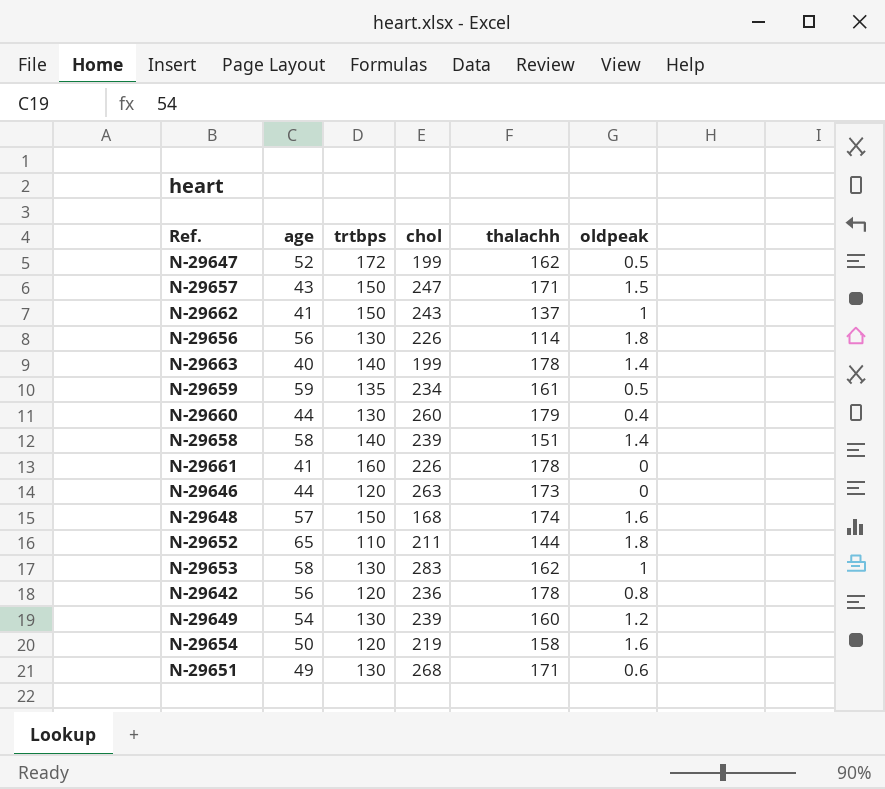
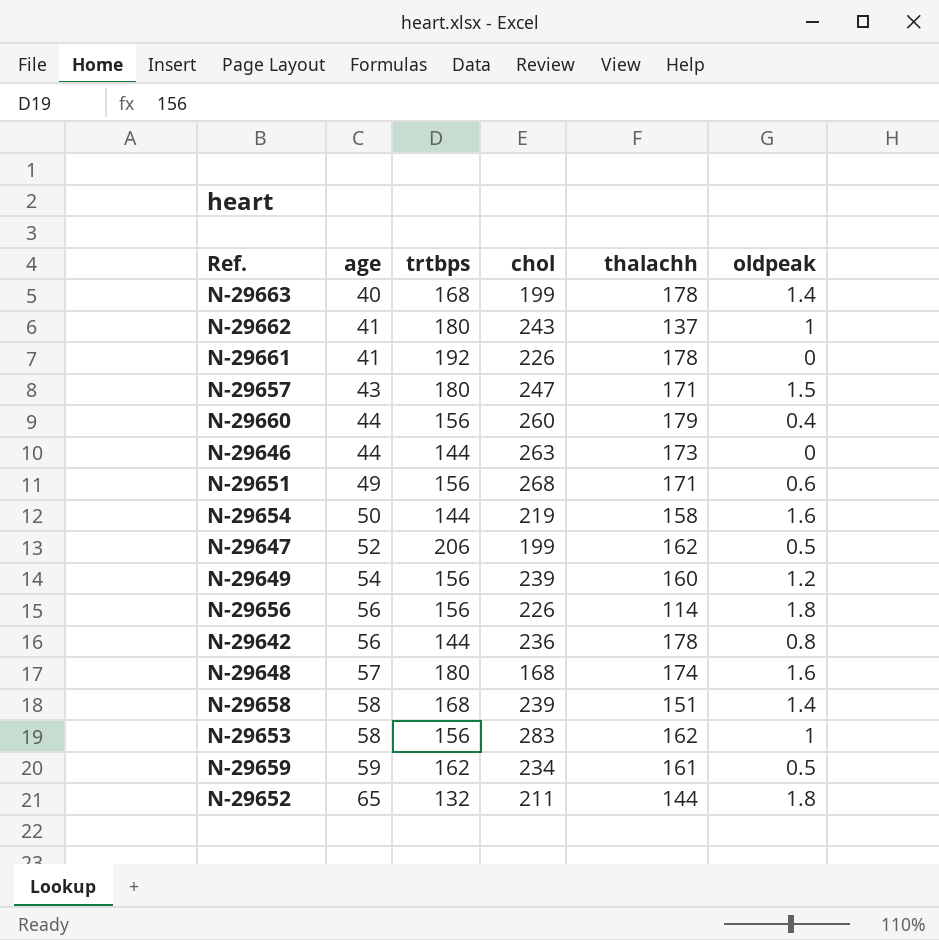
row order: none -> age ascending
N-29663 | trtbps: 140 -> 168
N-29662 | trtbps: 150 -> 180
N-29661 | trtbps: 160 -> 192
N-29657 | trtbps: 150 -> 180
N-29660 | trtbps: 130 -> 156
N-29646 | trtbps: 120 -> 144
N-29651 | trtbps: 130 -> 156
N-29654 | trtbps: 120 -> 144
N-29647 | trtbps: 172 -> 206
N-29649 | trtbps: 130 -> 156
N-29656 | trtbps: 130 -> 156
N-29642 | trtbps: 120 -> 144
N-29648 | trtbps: 150 -> 180
N-29658 | trtbps: 140 -> 168
N-29653 | trtbps: 130 -> 156
N-29659 | trtbps: 135 -> 162
N-29652 | trtbps: 110 -> 132

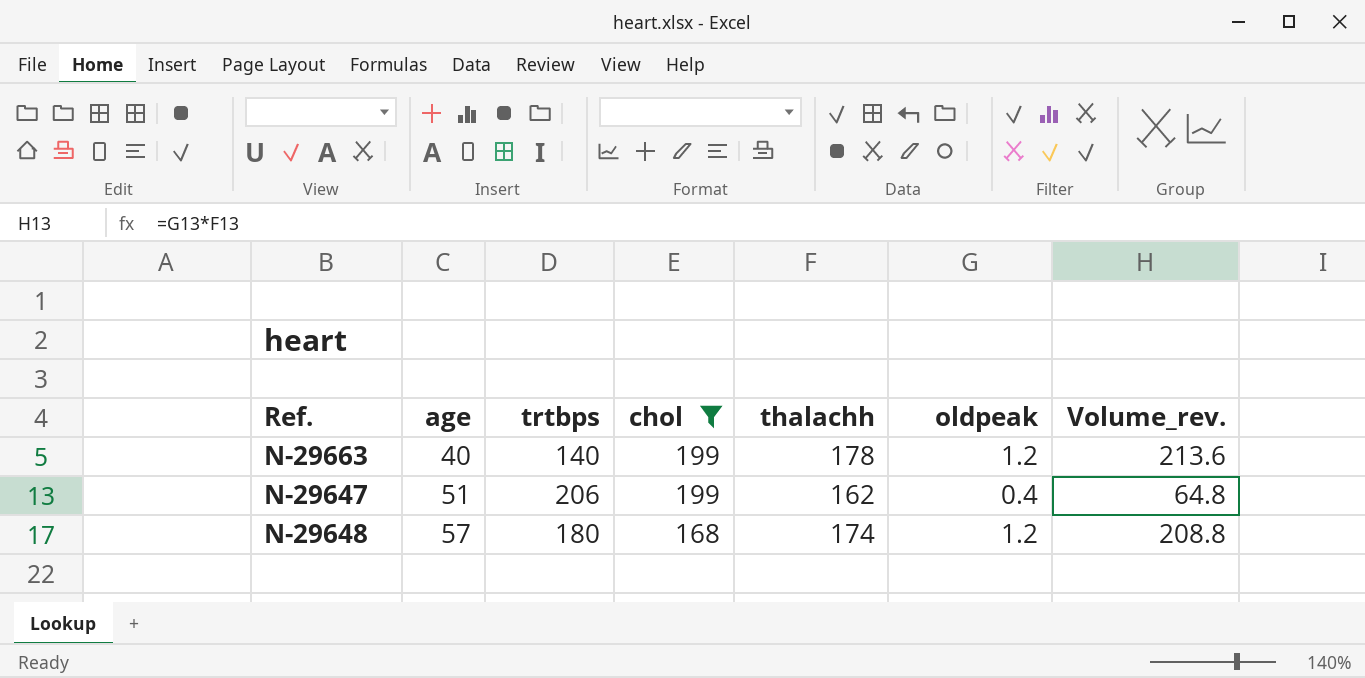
filter: none -> chol <= 199
column Volume_rev. | formula: none -> [thalachh] * [oldpeak]
N-29663 | trtbps: 168 -> 140
N-29663 | oldpeak: 1.4 -> 1.2
N-29647 | age: 52 -> 51
N-29647 | oldpeak: 0.5 -> 0.4
N-29648 | oldpeak: 1.6 -> 1.2

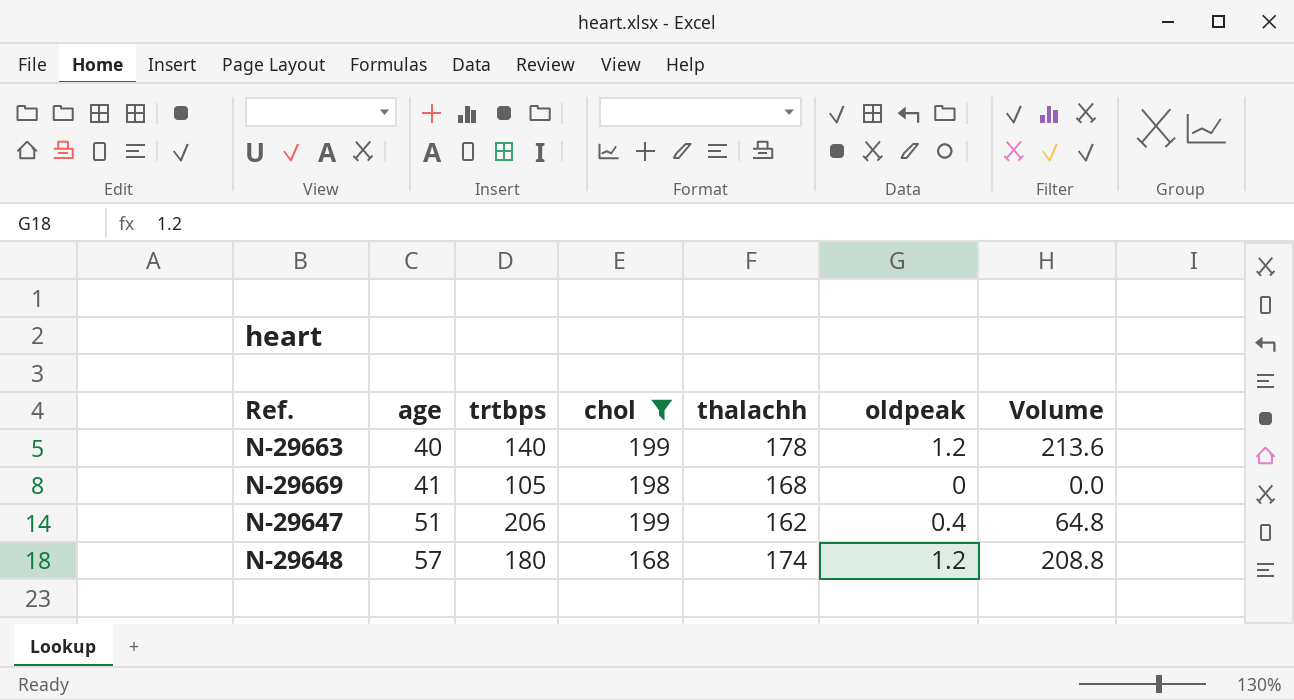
column name: Volume_rev. -> Volume
row N-29669: none -> 41 | 105 | 198 | 168 | 0 | 0.0

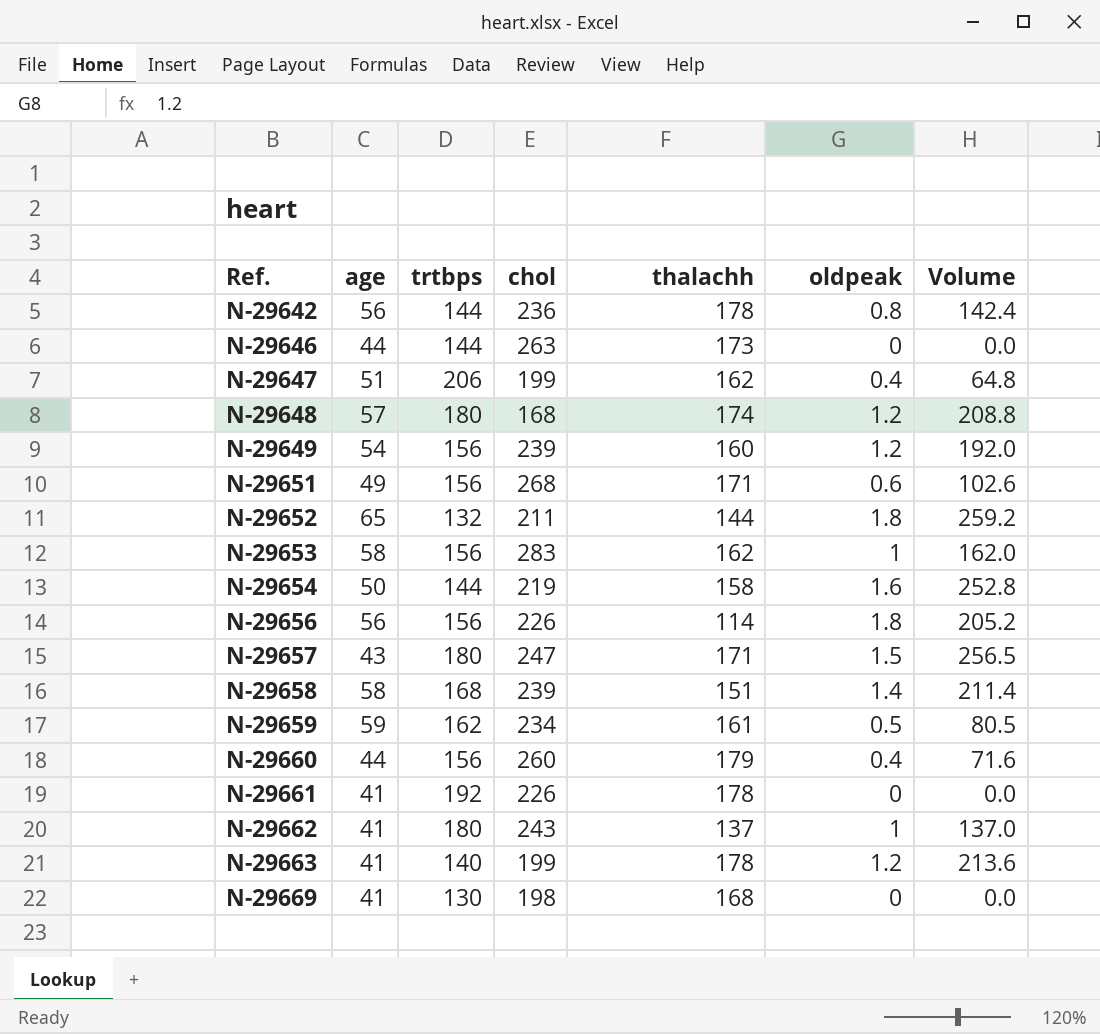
filter: chol <= 199 -> none
row order: age ascending -> Ref. ascending
N-29663 | age: 40 -> 41
N-29669 | trtbps: 105 -> 130

